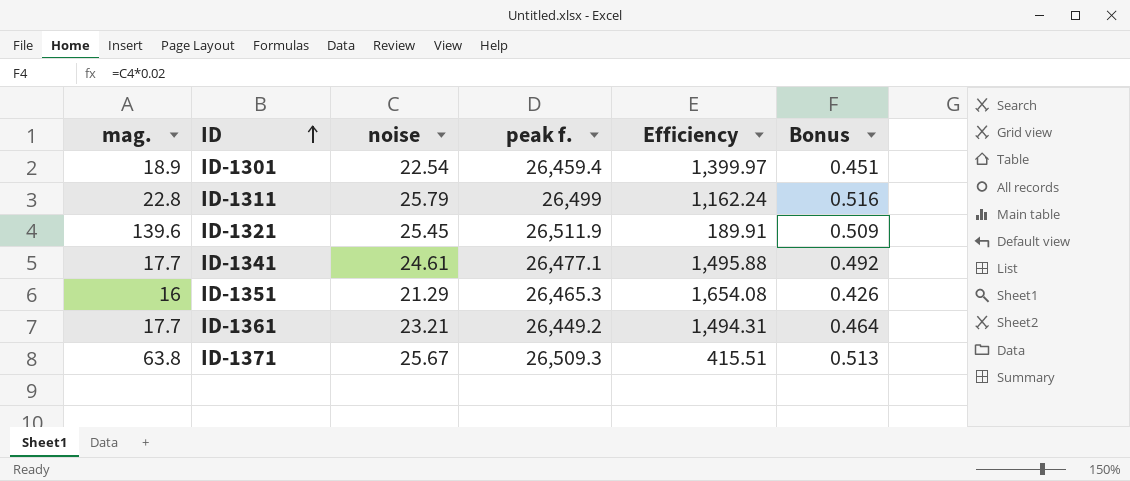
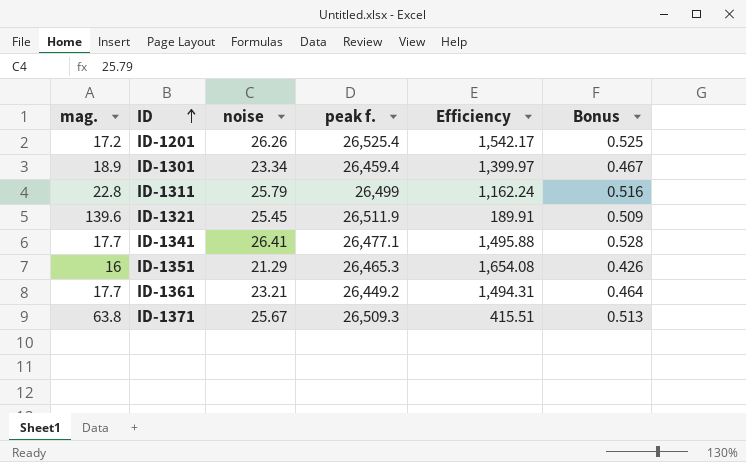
row ID-1201: none -> 17.2 | 26.26 | 26,525.4 | 1,542.17 | 0.525
ID-1301 | noise: 22.54 -> 23.34
ID-1301 | Bonus: 0.451 -> 0.467
ID-1341 | noise: 24.61 -> 26.41
ID-1341 | Bonus: 0.492 -> 0.528

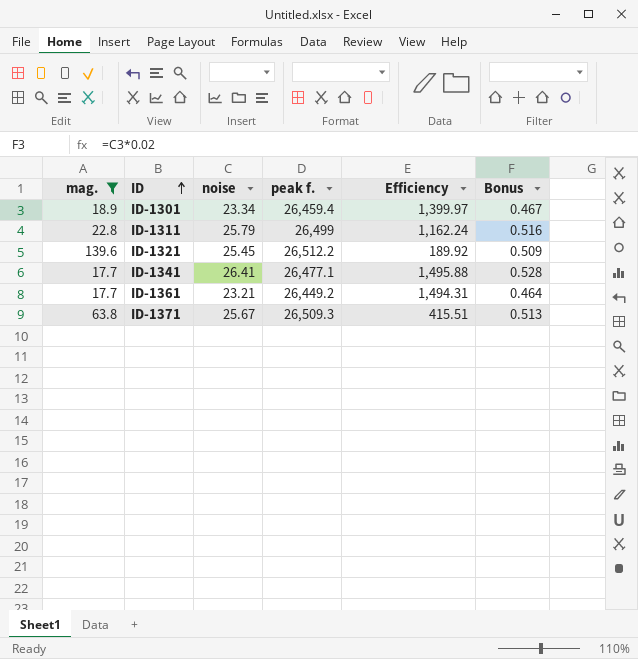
filter: none -> mag. >= 17.7
ID-1321 | peak f.: 26,511.9 -> 26,512.2
ID-1321 | Efficiency: 189.91 -> 189.92

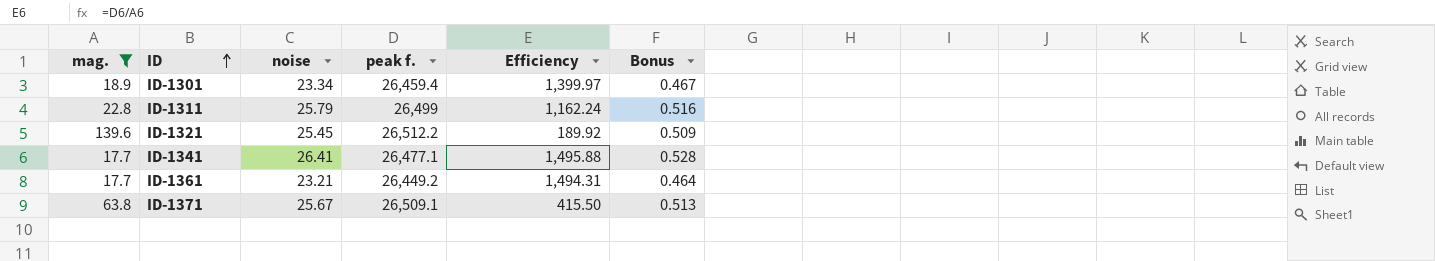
ID-1371 | peak f.: 26,509.3 -> 26,509.1
ID-1371 | Efficiency: 415.51 -> 415.50

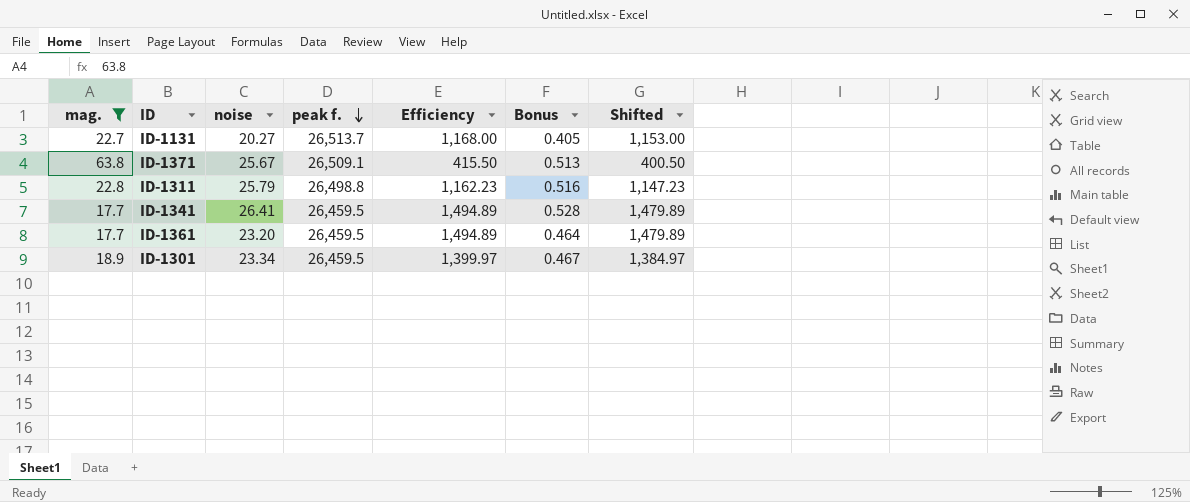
row order: ID ascending -> peak f. descending
column Shifted | formula: none -> [Efficiency] - 15
row ID-1321: 139.6 | 25.45 | 26,512.2 | 189.92 | 0.509 -> none
row ID-1131: none -> 22.7 | 20.27 | 26,513.7 | 1,168.00 | 0.405 | 1,153.00
ID-1311 | peak f.: 26,499 -> 26,498.8
ID-1311 | Efficiency: 1,162.24 -> 1,162.23
ID-1341 | peak f.: 26,477.1 -> 26,459.5
ID-1341 | Efficiency: 1,495.88 -> 1,494.89
ID-1361 | noise: 23.21 -> 23.20
ID-1361 | peak f.: 26,449.2 -> 26,459.5
ID-1361 | Efficiency: 1,494.31 -> 1,494.89
ID-1301 | peak f.: 26,459.4 -> 26,459.5

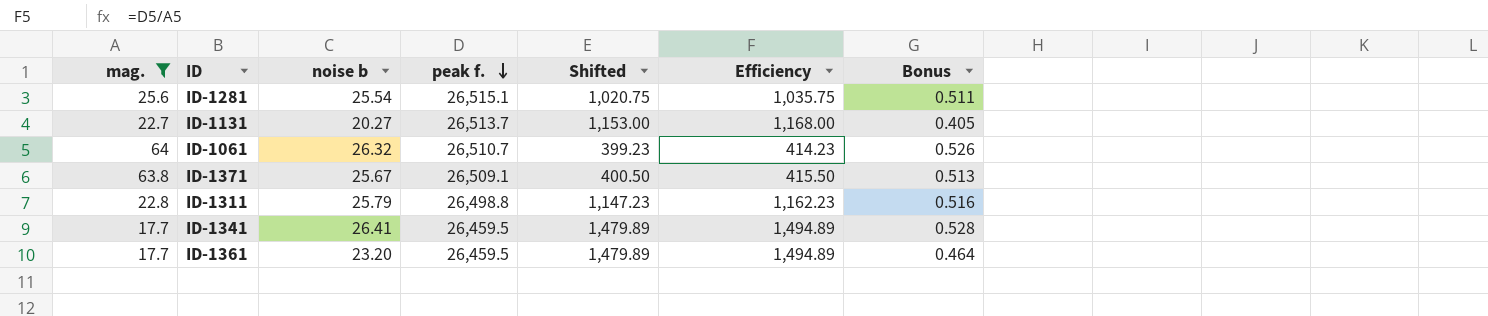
column name: noise -> noise b
column Shifted | position: 7 -> 5
row ID-1301: 18.9 | 23.34 | 26,459.5 | 1,399.97 | 0.467 | 1,384.97 -> none
row ID-1281: none -> 25.6 | 25.54 | 26,515.1 | 1,020.75 | 1,035.75 | 0.511
row ID-1061: none -> 64 | 26.32 | 26,510.7 | 399.23 | 414.23 | 0.526

